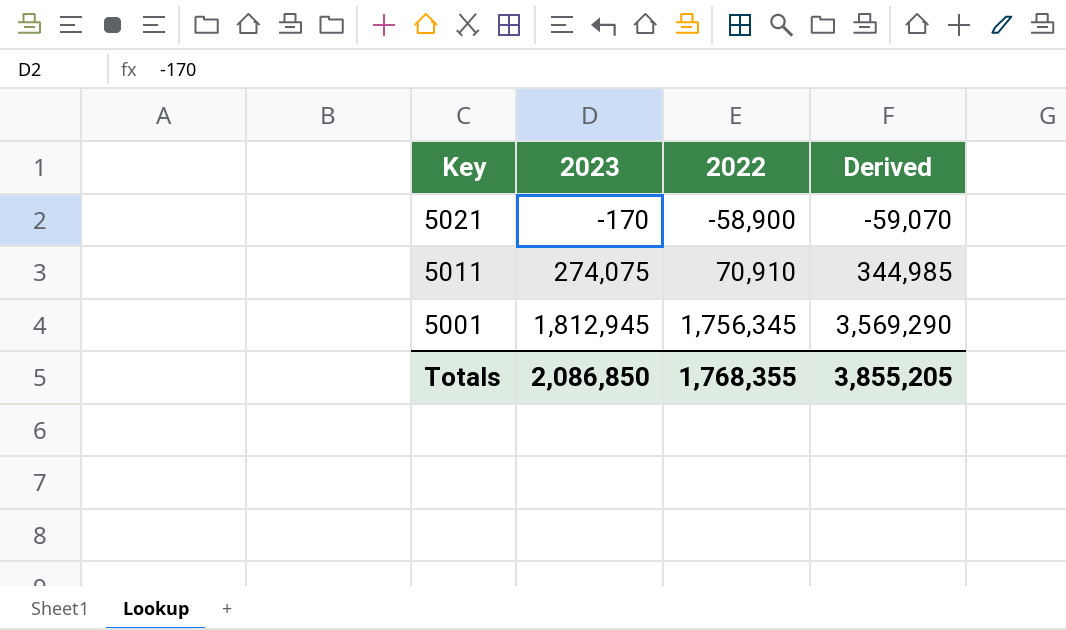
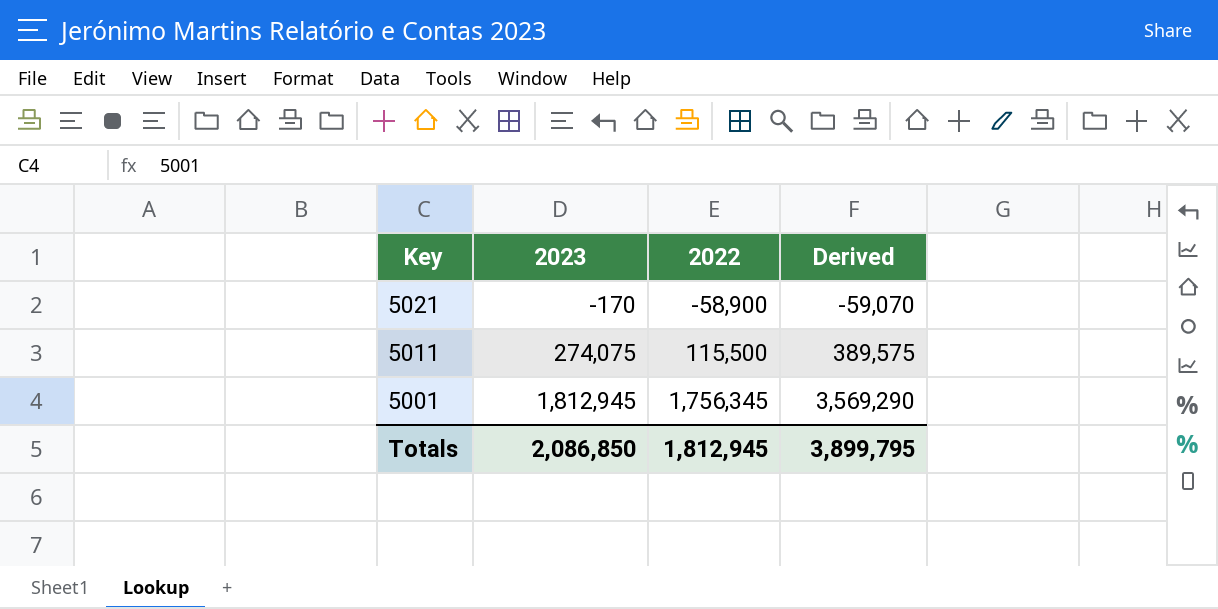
5011 | 2022: 70,910 -> 115,500
5011 | Derived: 344,985 -> 389,575
Totals | 2022: 1,768,355 -> 1,812,945
Totals | Derived: 3,855,205 -> 3,899,795

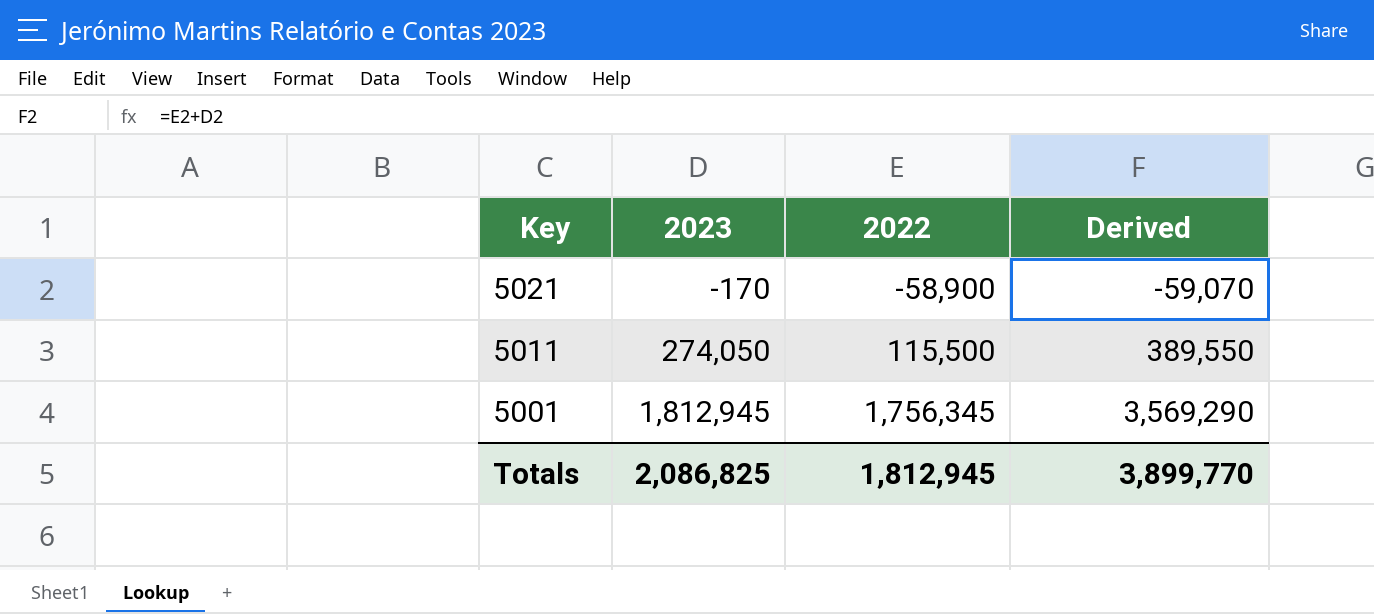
5011 | 2023: 274,075 -> 274,050
5011 | Derived: 389,575 -> 389,550
Totals | 2023: 2,086,850 -> 2,086,825
Totals | Derived: 3,899,795 -> 3,899,770

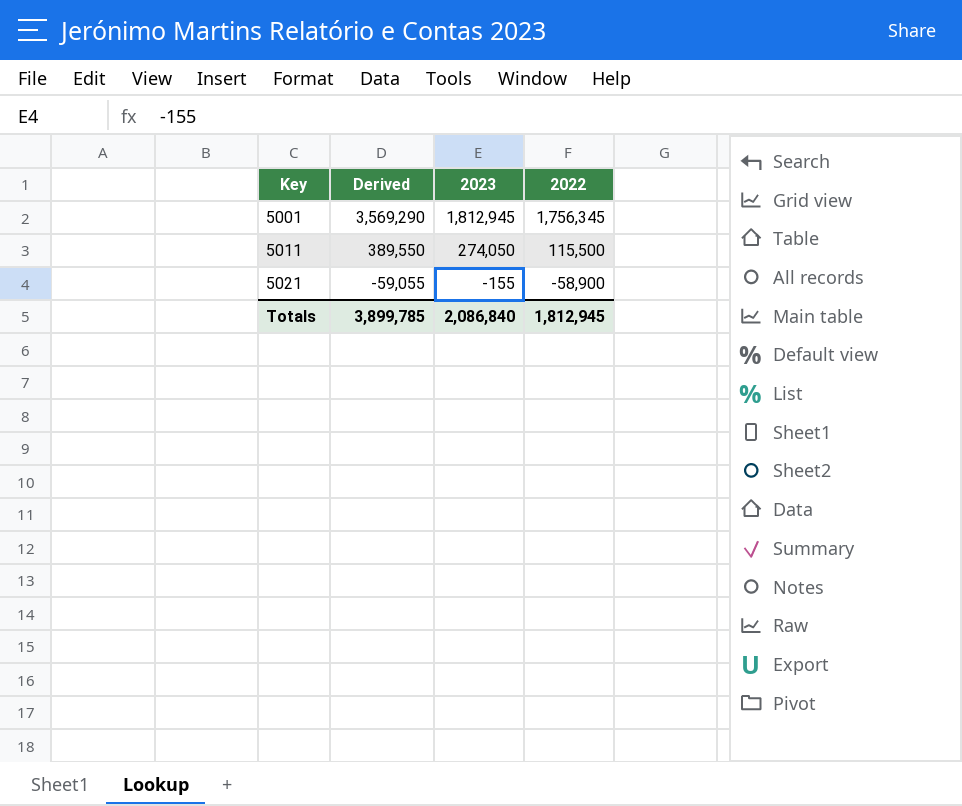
row order: Key descending -> Key ascending
column Derived | position: 4 -> 2
5021 | Derived: -59,070 -> -59,055
5021 | 2023: -170 -> -155
Totals | Derived: 3,899,770 -> 3,899,785
Totals | 2023: 2,086,825 -> 2,086,840

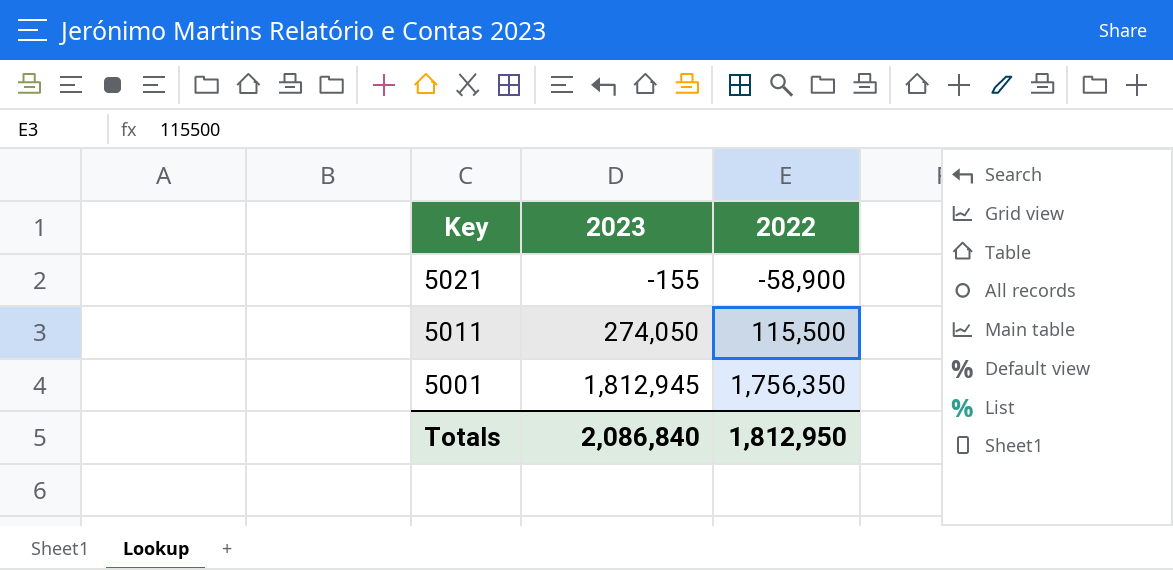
row order: Key ascending -> Key descending
column Derived | formula: [2023] + [2022] -> none
5001 | 2022: 1,756,345 -> 1,756,350
Totals | 2022: 1,812,945 -> 1,812,950

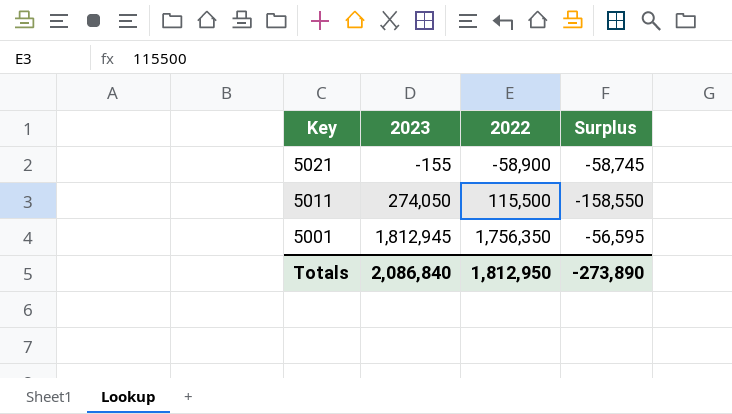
column Surplus | formula: none -> [2022] - [2023]

